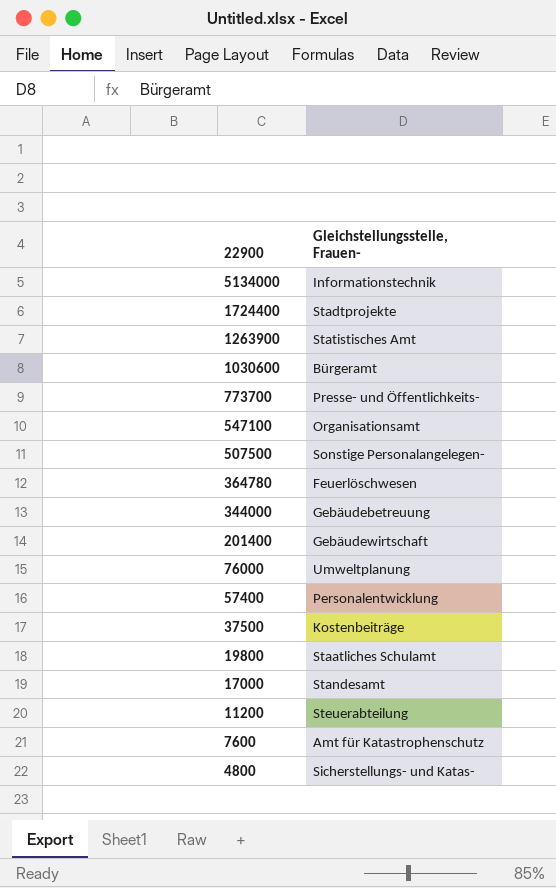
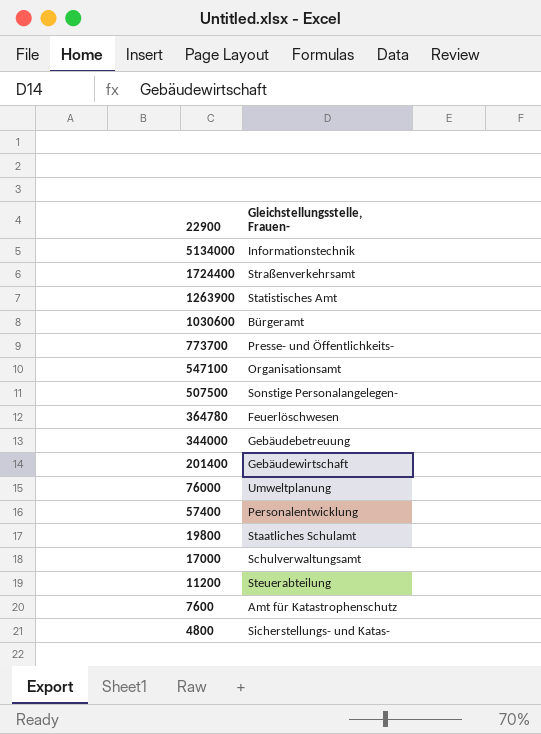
row 37500: Kostenbeiträge -> none
1724400 | Gleichstellungsstelle, Frauen-: Stadtprojekte -> Straßenverkehrsamt
17000 | Gleichstellungsstelle, Frauen-: Standesamt -> Schulverwaltungsamt

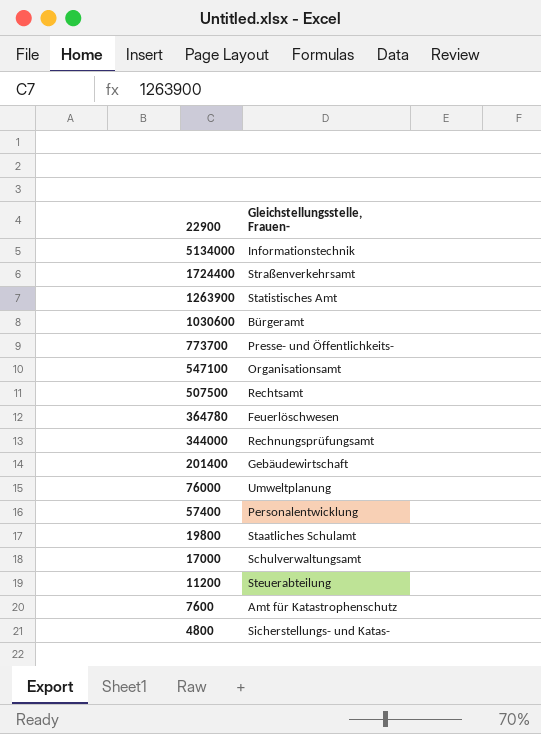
507500 | Gleichstellungsstelle, Frauen-: Sonstige Personalangelegen- -> Rechtsamt
344000 | Gleichstellungsstelle, Frauen-: Gebäudebetreuung -> Rechnungsprüfungsamt

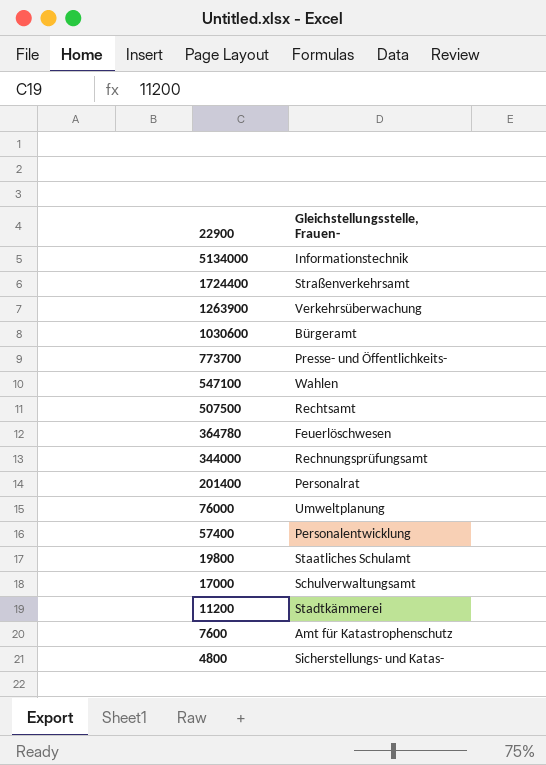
1263900 | Gleichstellungsstelle, Frauen-: Statistisches Amt -> Verkehrsüberwachung
547100 | Gleichstellungsstelle, Frauen-: Organisationsamt -> Wahlen
201400 | Gleichstellungsstelle, Frauen-: Gebäudewirtschaft -> Personalrat
11200 | Gleichstellungsstelle, Frauen-: Steuerabteilung -> Stadtkämmerei

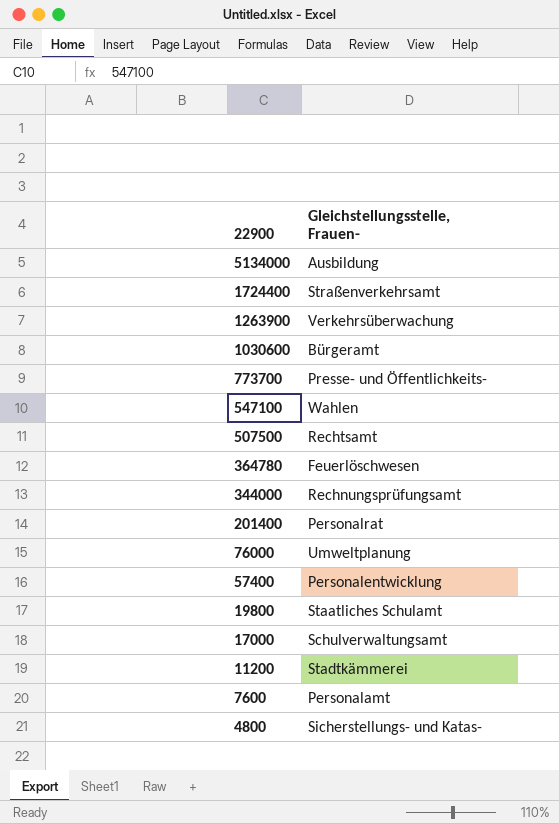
5134000 | Gleichstellungsstelle, Frauen-: Informationstechnik -> Ausbildung
7600 | Gleichstellungsstelle, Frauen-: Amt für Katastrophenschutz -> Personalamt

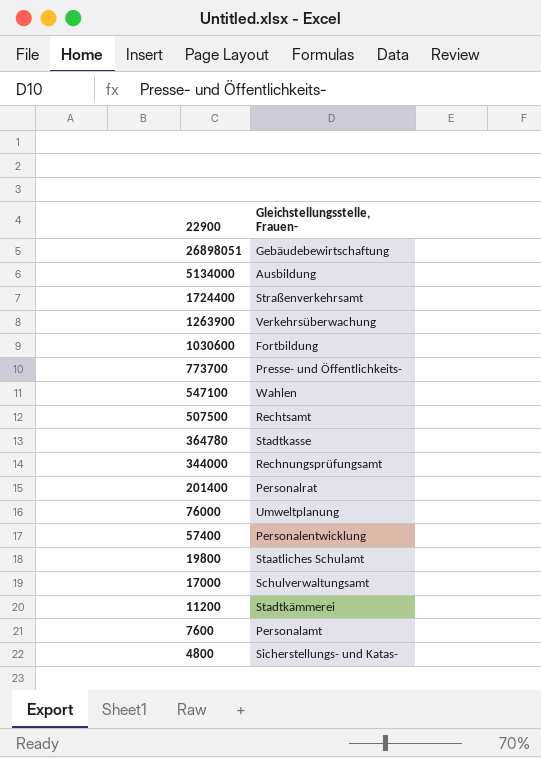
row 26898051: none -> Gebäudebewirtschaftung
1030600 | Gleichstellungsstelle, Frauen-: Bürgeramt -> Fortbildung
364780 | Gleichstellungsstelle, Frauen-: Feuerlöschwesen -> Stadtkasse

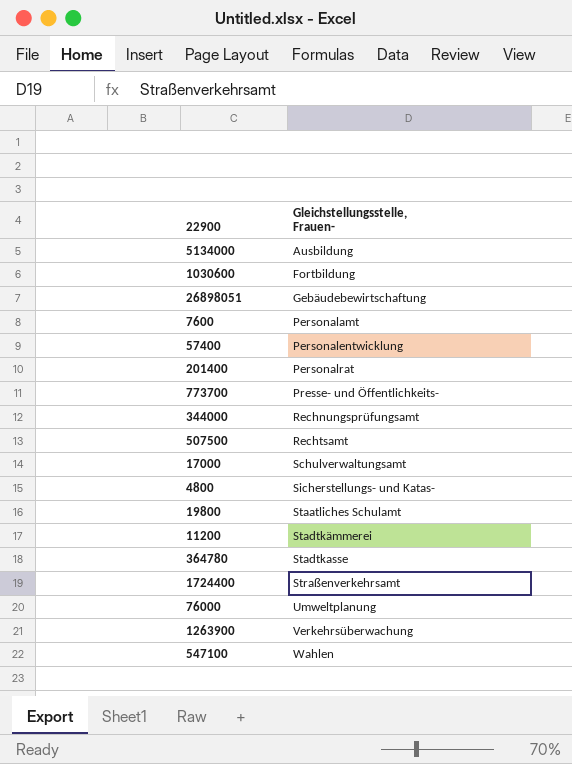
row order: 22900 descending -> Gleichstellungsstelle, Frauen- ascending

